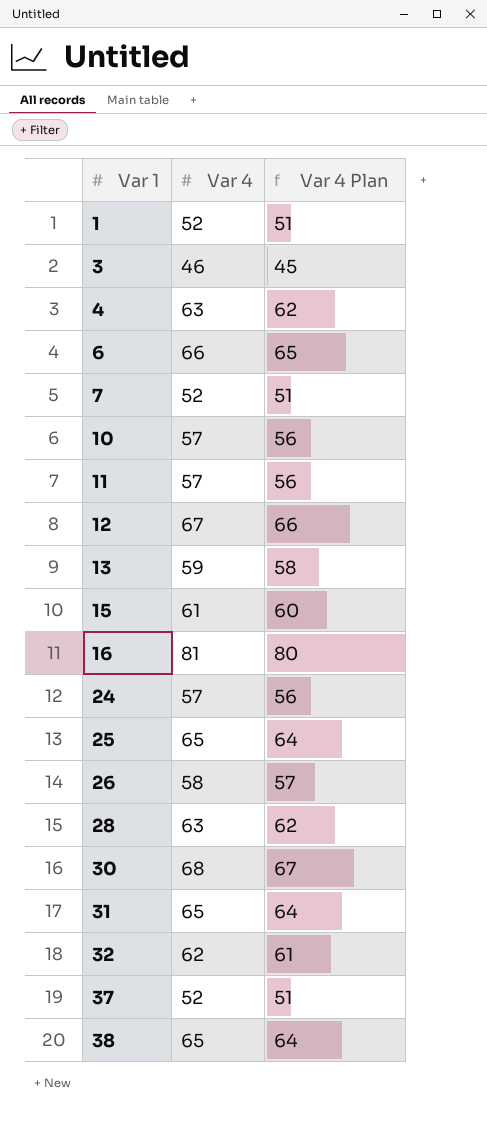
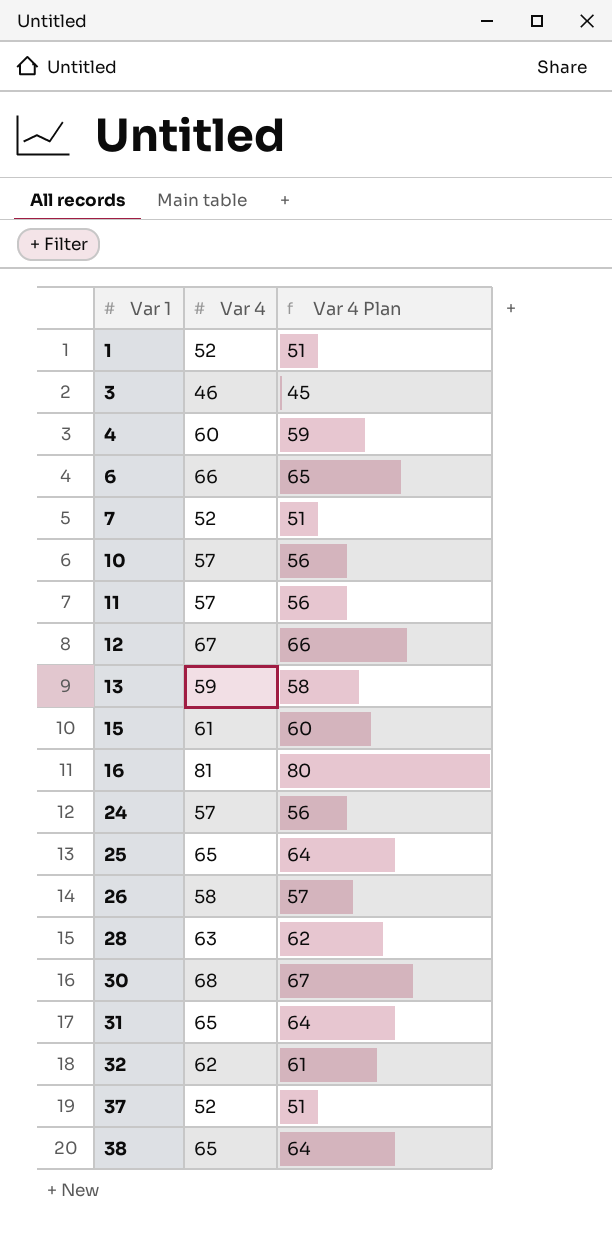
4 | Var 4: 63 -> 60
4 | Var 4 Plan: 62 -> 59

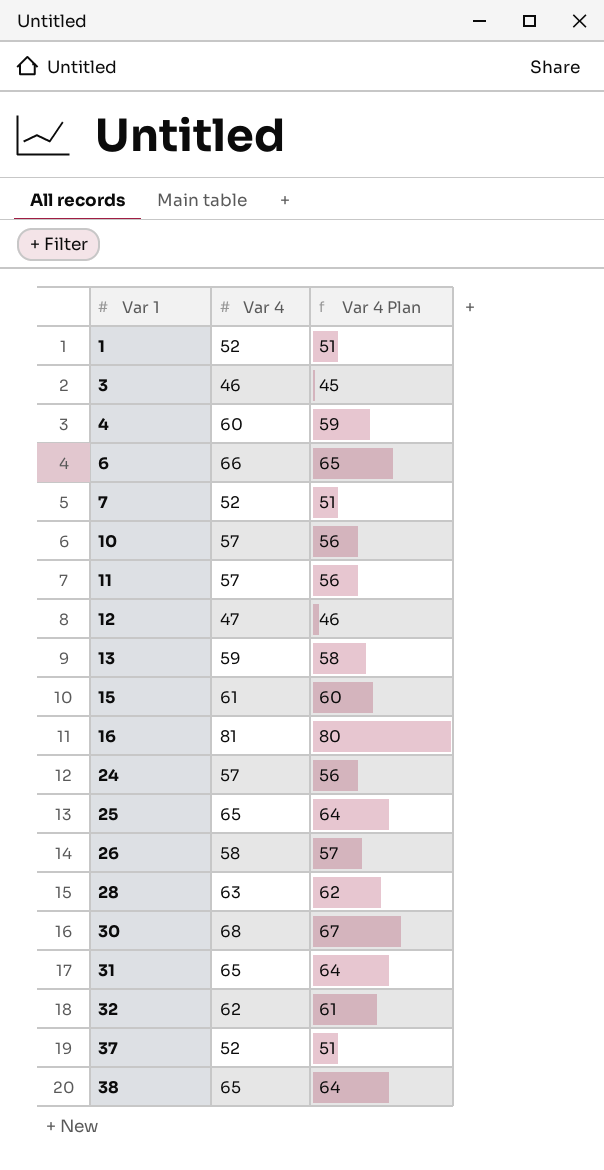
12 | Var 4: 67 -> 47
12 | Var 4 Plan: 66 -> 46

